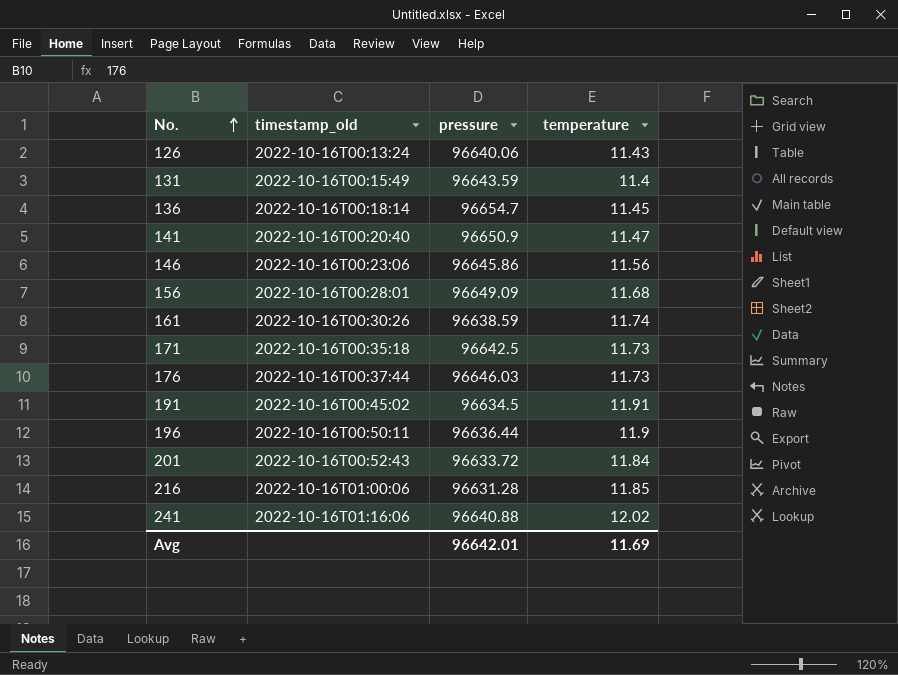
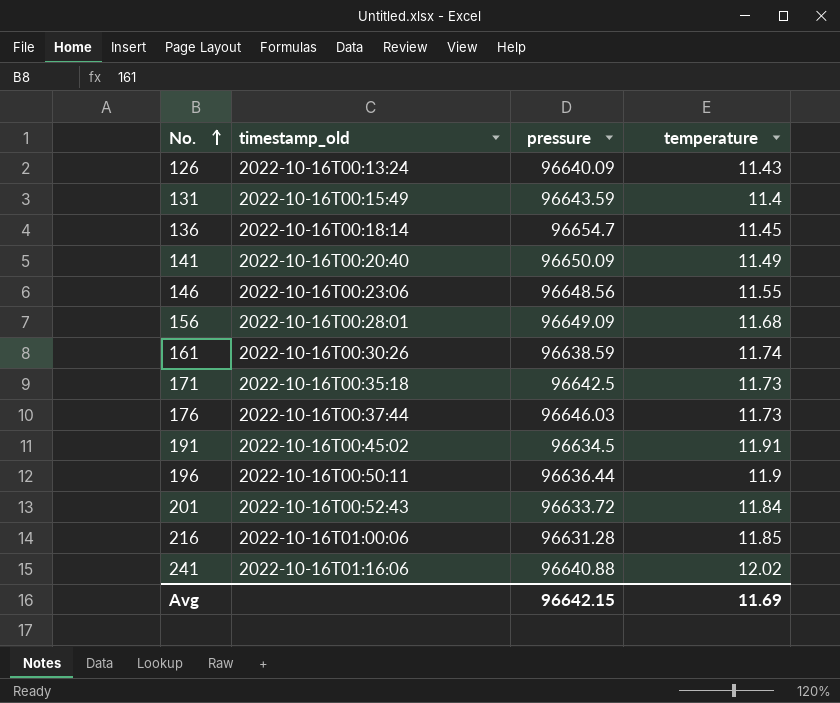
126 | pressure: 96640.06 -> 96640.09
141 | pressure: 96650.9 -> 96650.09
141 | temperature: 11.47 -> 11.49
146 | pressure: 96645.86 -> 96648.56
146 | temperature: 11.56 -> 11.55
Avg | pressure: 96642.01 -> 96642.15

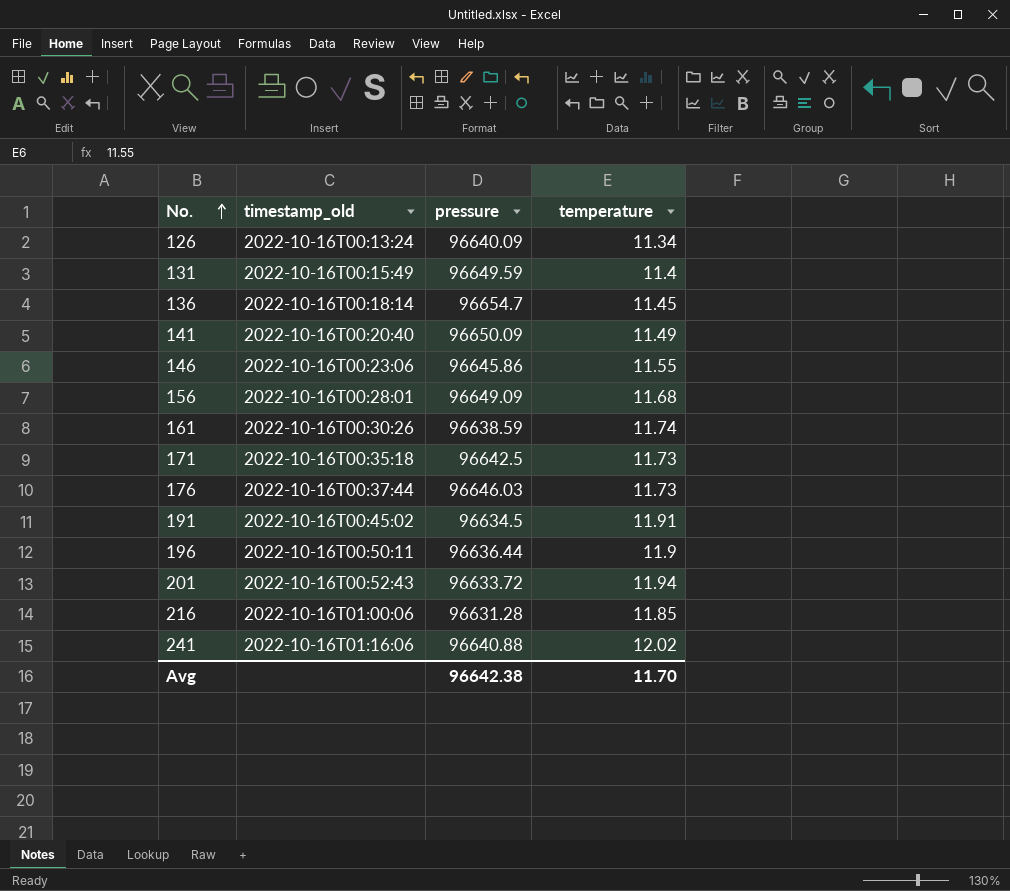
126 | temperature: 11.43 -> 11.34
131 | pressure: 96643.59 -> 96649.59
146 | pressure: 96648.56 -> 96645.86
201 | temperature: 11.84 -> 11.94
Avg | pressure: 96642.15 -> 96642.38
Avg | temperature: 11.69 -> 11.70

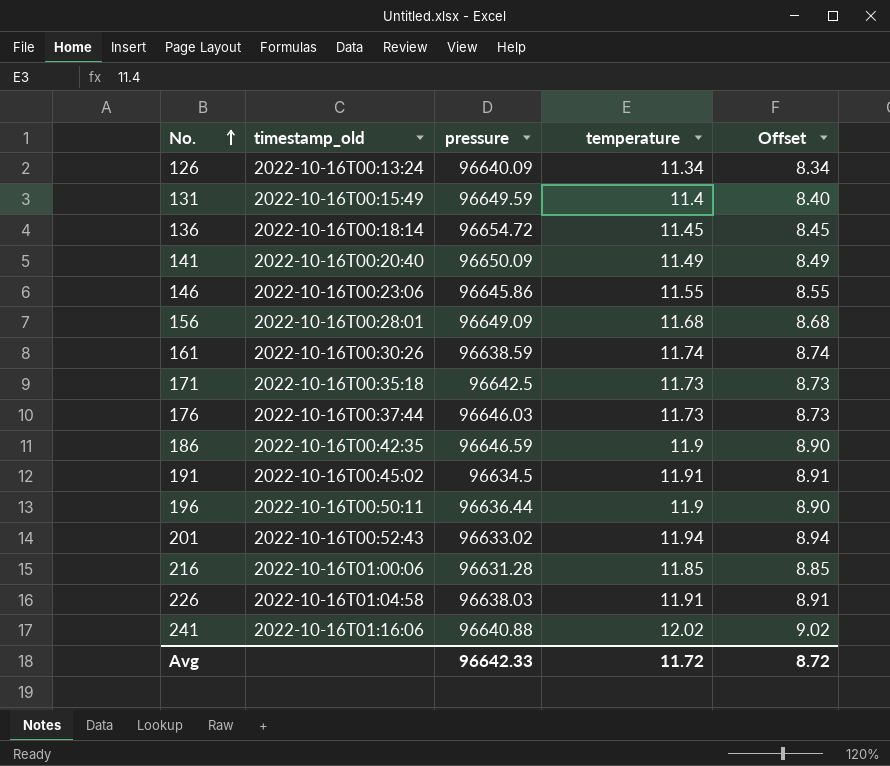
column Offset | formula: none -> [temperature] - 3
136 | pressure: 96654.7 -> 96654.72
row 186: none -> 2022-10-16T00:42:35 | 96646.59 | 11.9 | 8.90
201 | pressure: 96633.72 -> 96633.02
row 226: none -> 2022-10-16T01:04:58 | 96638.03 | 11.91 | 8.91
Avg | pressure: 96642.38 -> 96642.33
Avg | temperature: 11.70 -> 11.72

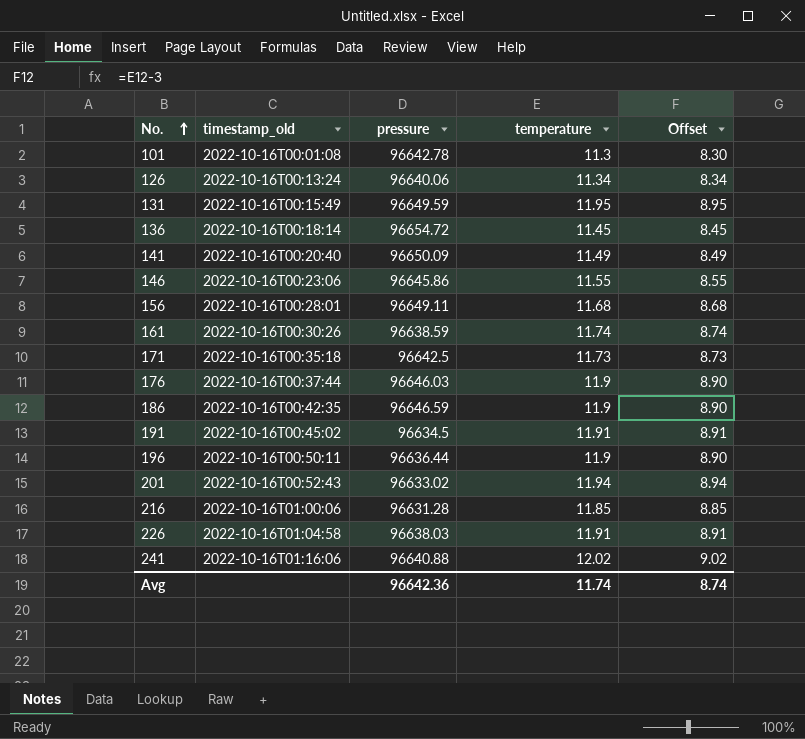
row 101: none -> 2022-10-16T00:01:08 | 96642.78 | 11.3 | 8.30
126 | pressure: 96640.09 -> 96640.06
131 | temperature: 11.4 -> 11.95
131 | Offset: 8.40 -> 8.95
156 | pressure: 96649.09 -> 96649.11
176 | temperature: 11.73 -> 11.9
176 | Offset: 8.73 -> 8.90
Avg | pressure: 96642.33 -> 96642.36
Avg | temperature: 11.72 -> 11.74
Avg | Offset: 8.72 -> 8.74

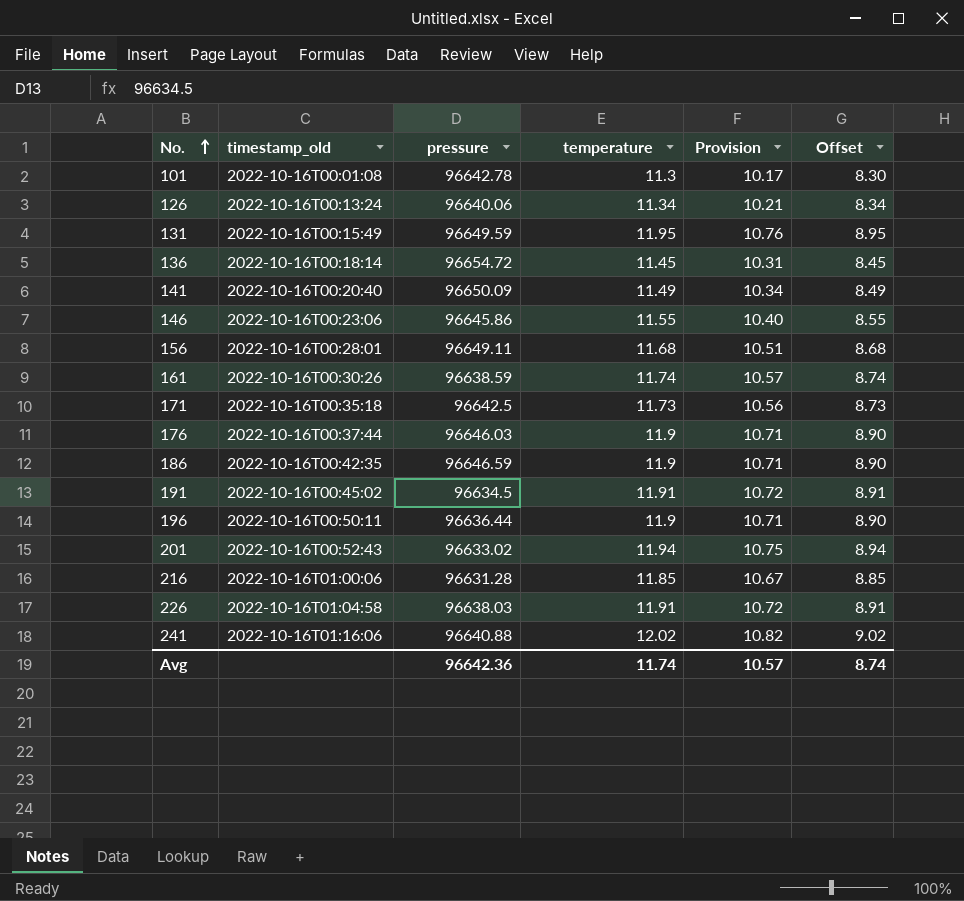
column Provision | formula: none -> [temperature] * 0.9

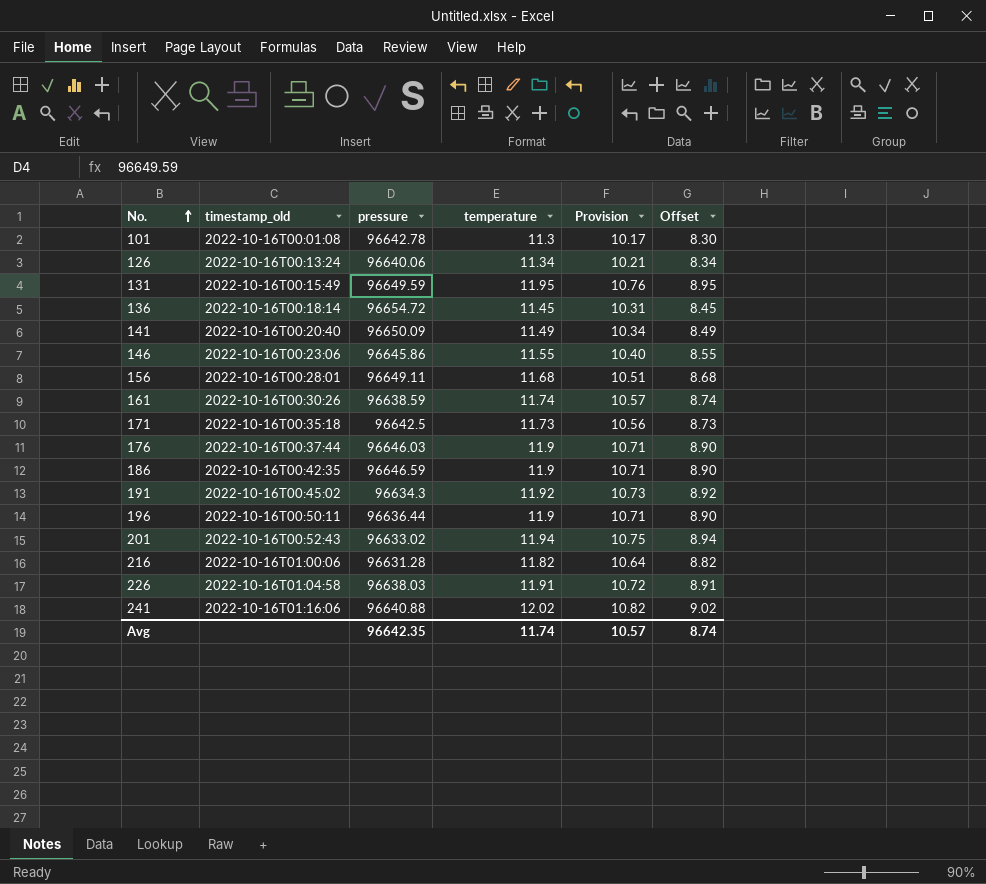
191 | pressure: 96634.5 -> 96634.3
191 | temperature: 11.91 -> 11.92
191 | Provision: 10.72 -> 10.73
191 | Offset: 8.91 -> 8.92
216 | temperature: 11.85 -> 11.82
216 | Provision: 10.67 -> 10.64
216 | Offset: 8.85 -> 8.82
Avg | pressure: 96642.36 -> 96642.35

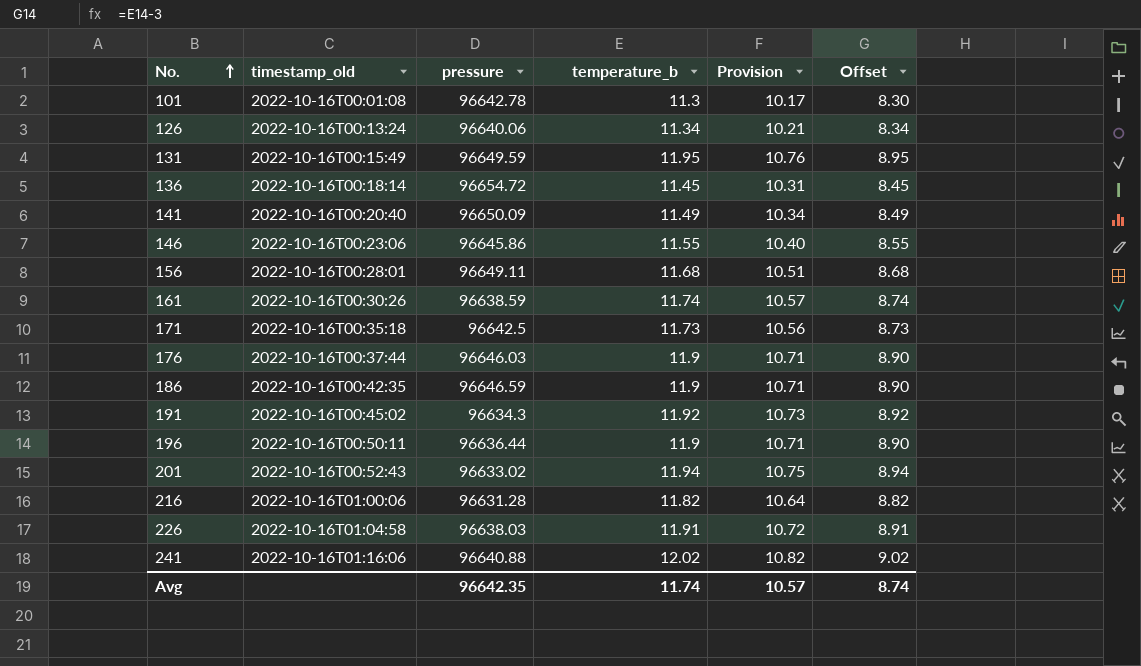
column name: temperature -> temperature_b

